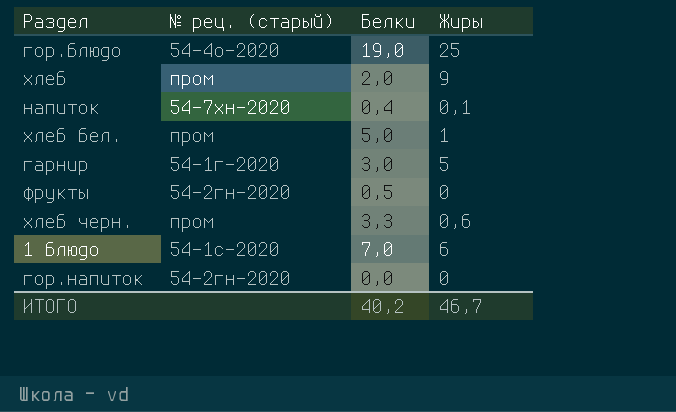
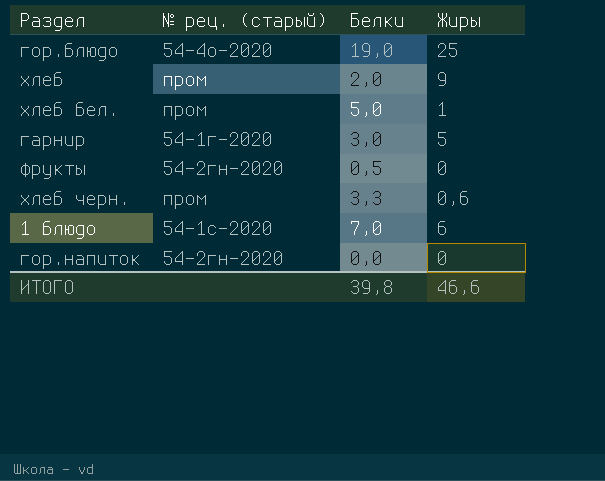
row напиток: 54-7хн-2020 | 0,4 | 0,1 -> none
ИТОГО | Белки: 40,2 -> 39,8
ИТОГО | Жиры: 46,7 -> 46,6

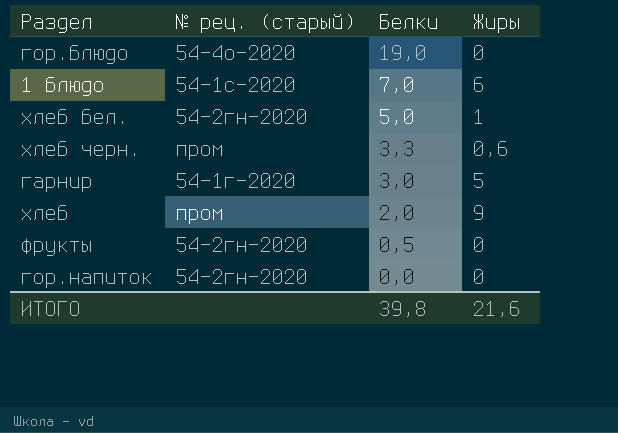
row order: none -> Белки descending
гор.блюдо | Жиры: 25 -> 0
хлеб бел. | № рец. (старый): пром -> 54-2гн-2020
ИТОГО | Жиры: 46,6 -> 21,6

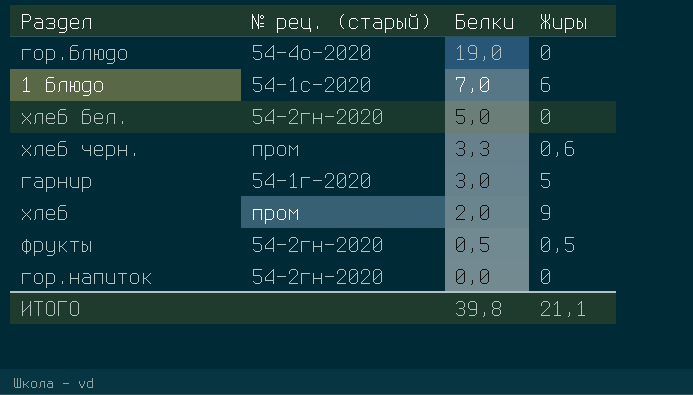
хлеб бел. | Жиры: 1 -> 0
фрукты | Жиры: 0 -> 0,5
ИТОГО | Жиры: 21,6 -> 21,1

